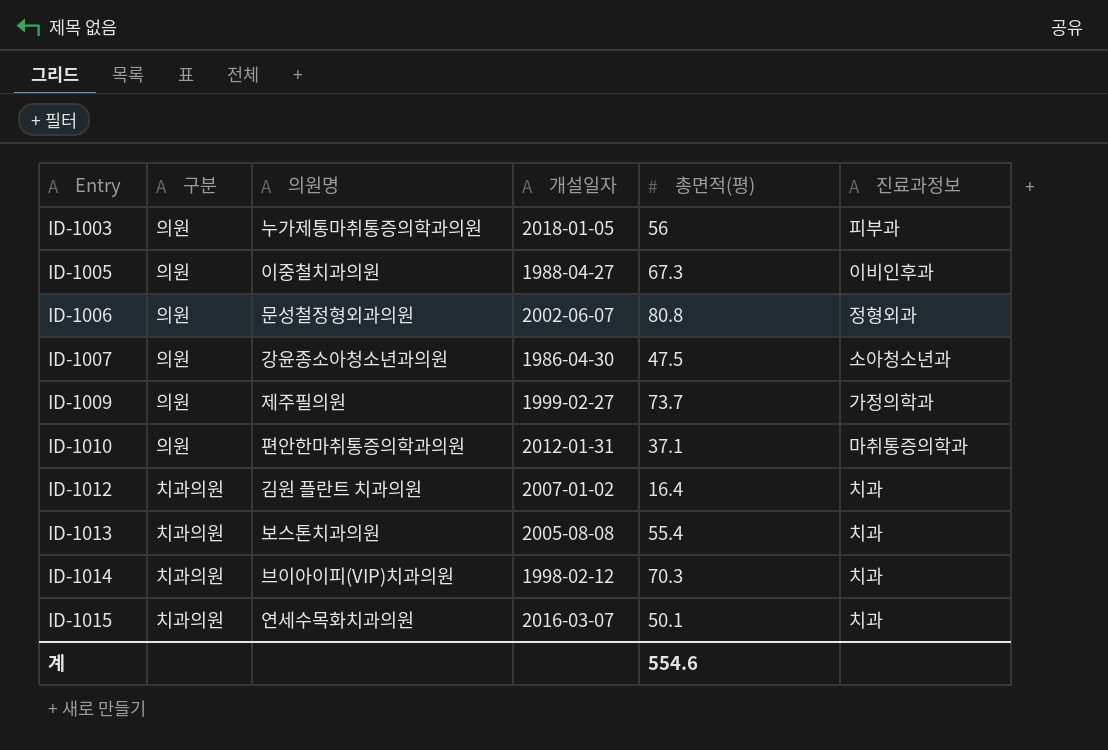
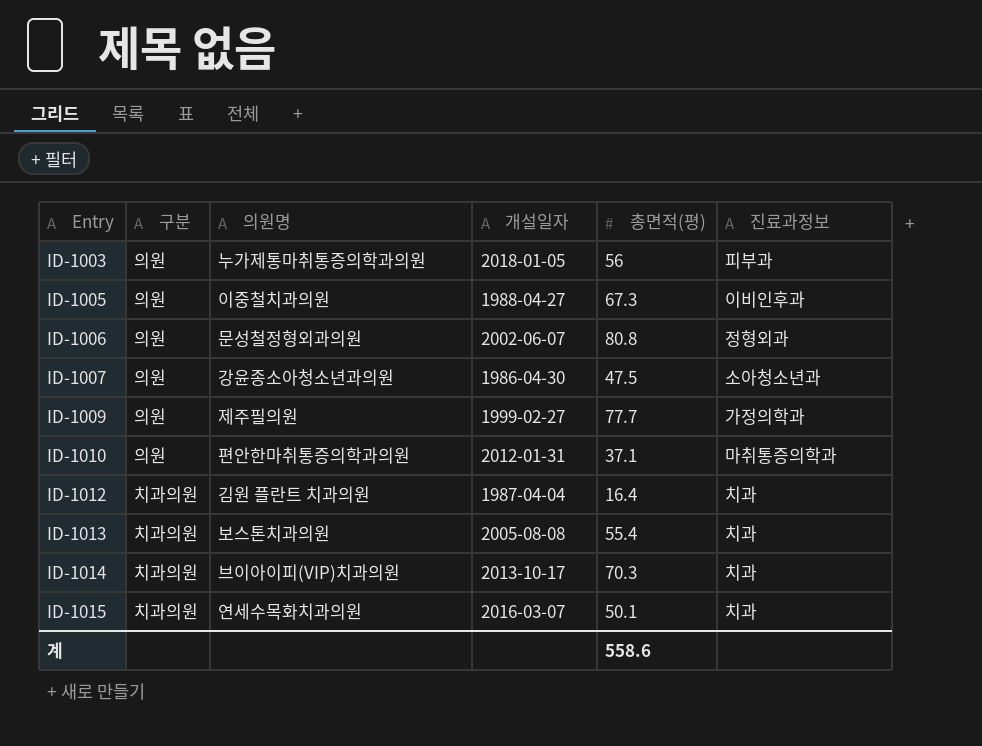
ID-1009 | 총면적(평): 73.7 -> 77.7
ID-1012 | 개설일자: 2007-01-02 -> 1987-04-04
ID-1014 | 개설일자: 1998-02-12 -> 2013-10-17
계 | 총면적(평): 554.6 -> 558.6

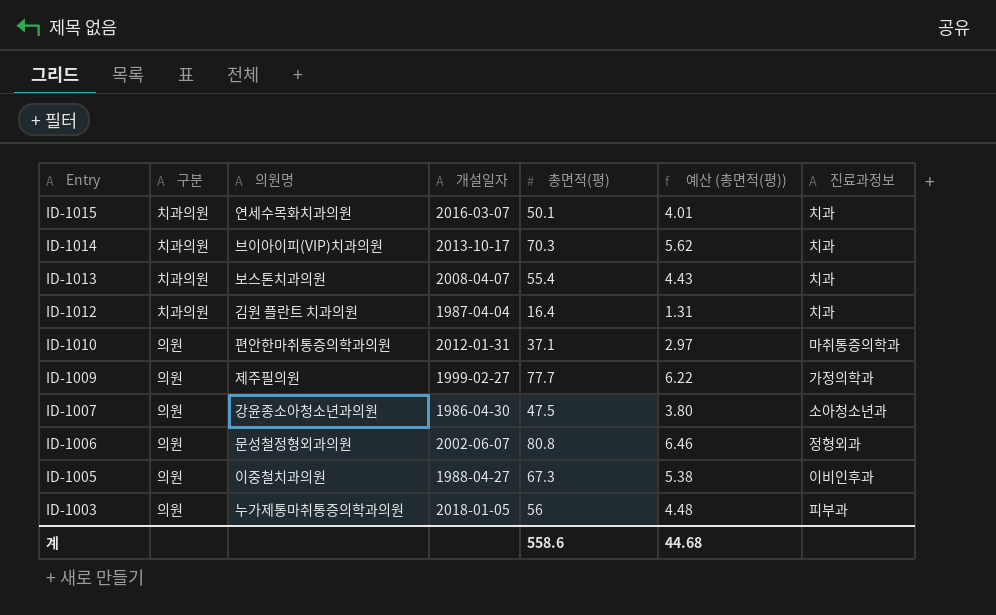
row order: Entry ascending -> Entry descending
column 예산 (총면적(평)) | formula: none -> [총면적(평)] * 0.08
ID-1013 | 개설일자: 2005-08-08 -> 2008-04-07

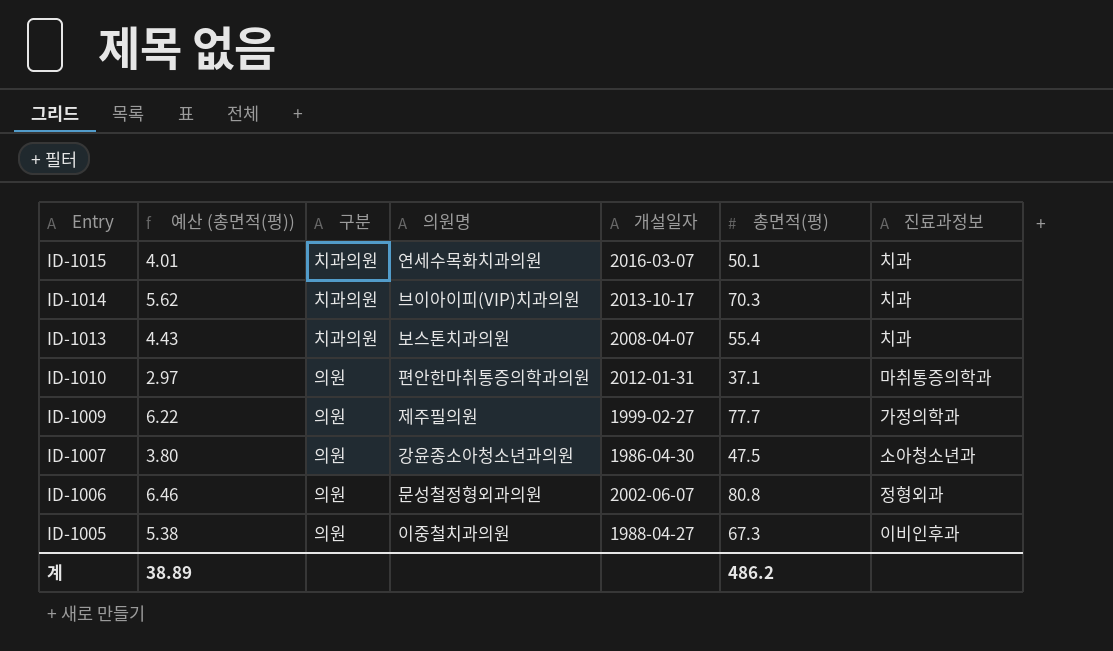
column 예산 (총면적(평)) | position: 6 -> 2
row ID-1012: 치과의원 | 김원 플란트 치과의원 | 1987-04-04 | 16.4 | 1.31 | 치과 -> none
row ID-1003: 의원 | 누가제통마취통증의학과의원 | 2018-01-05 | 56 | 4.48 | 피부과 -> none
계 | 예산 (총면적(평)): 44.68 -> 38.89
계 | 총면적(평): 558.6 -> 486.2

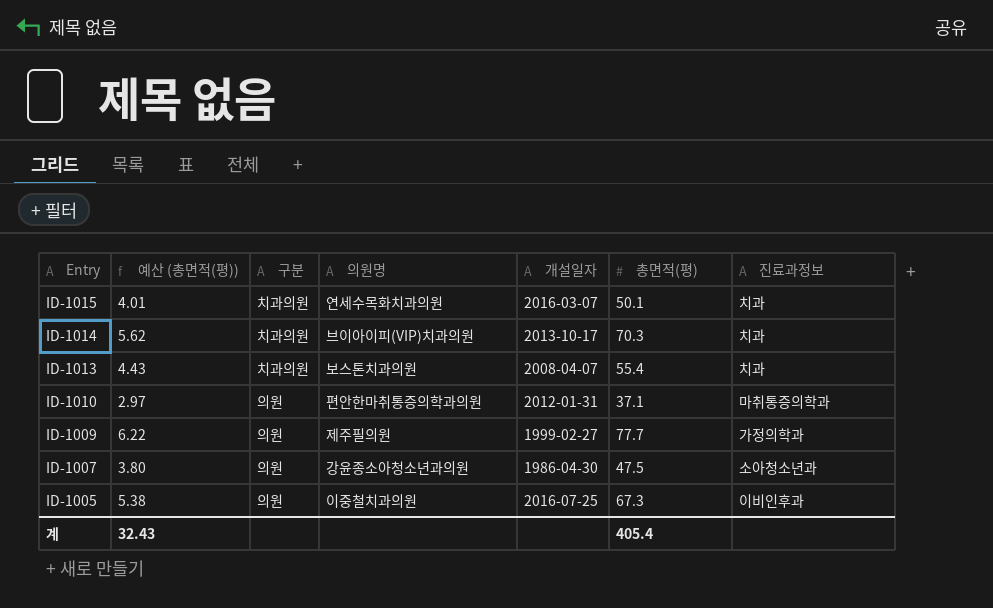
row ID-1006: 6.46 | 의원 | 문성철정형외과의원 | 2002-06-07 | 80.8 | 정형외과 -> none
ID-1005 | 개설일자: 1988-04-27 -> 2016-07-25
계 | 예산 (총면적(평)): 38.89 -> 32.43
계 | 총면적(평): 486.2 -> 405.4

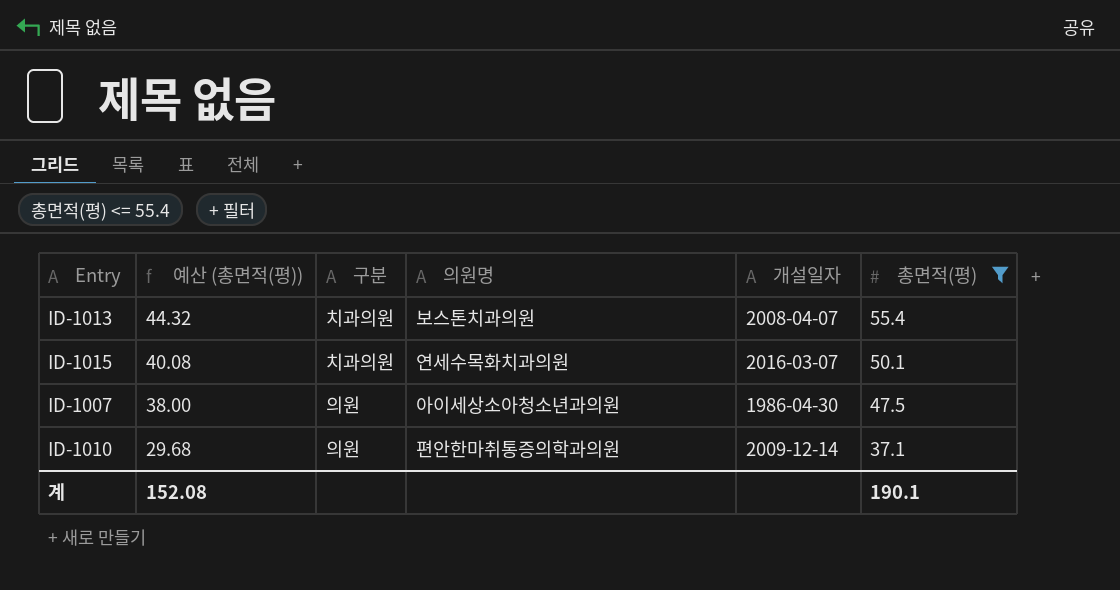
filter: none -> 총면적(평) <= 55.4
row order: Entry descending -> 예산 (총면적(평)) descending
column 진료과정보 | position: 7 -> none
column 예산 (총면적(평)) | formula: [총면적(평)] * 0.08 -> [총면적(평)] * 0.8
ID-1007 | 의원명: 강윤종소아청소년과의원 -> 아이세상소아청소년과의원
ID-1010 | 개설일자: 2012-01-31 -> 2009-12-14
계 | 예산 (총면적(평)): 32.43 -> 152.08
계 | 총면적(평): 405.4 -> 190.1

